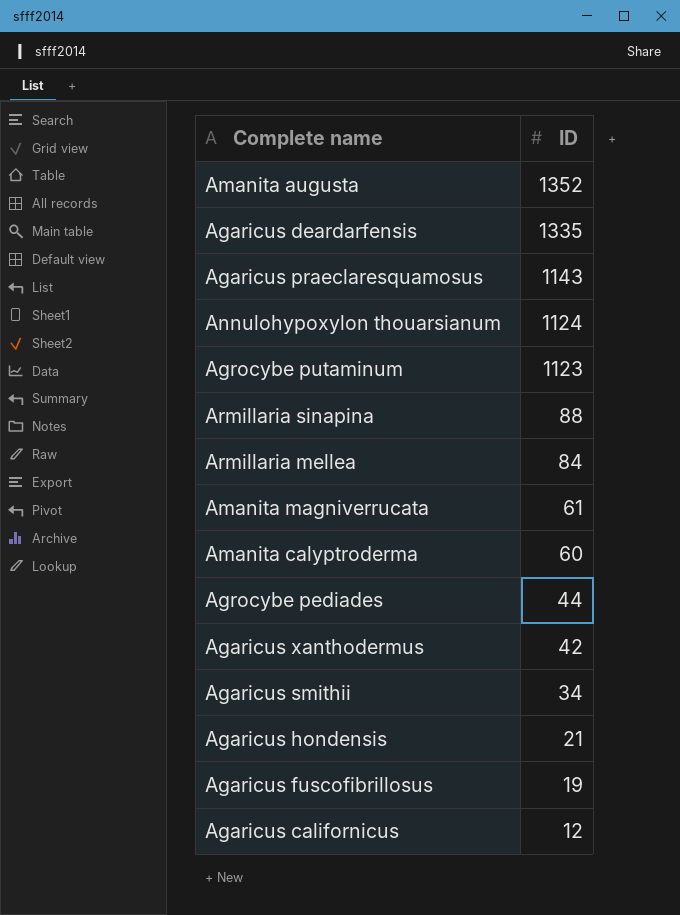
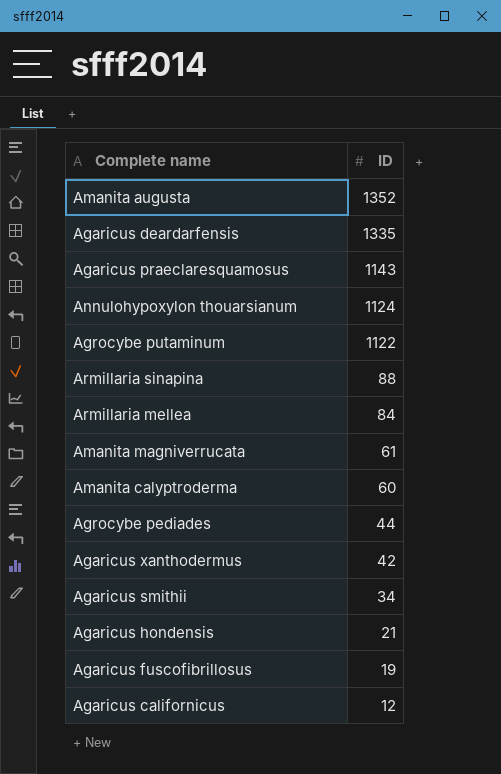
Agrocybe putaminum | ID: 1123 -> 1122

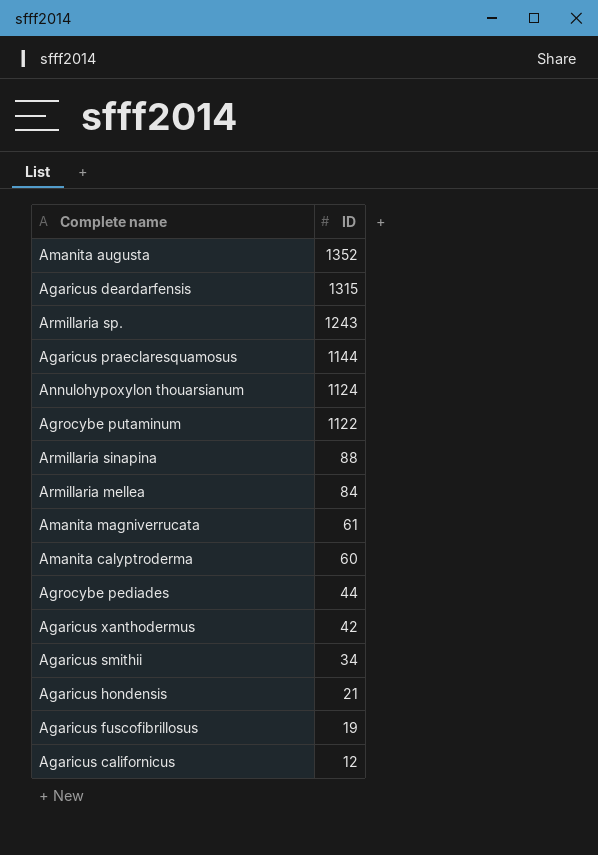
Agaricus deardarfensis | ID: 1335 -> 1315
row Armillaria sp.: none -> 1243
Agaricus praeclaresquamosus | ID: 1143 -> 1144

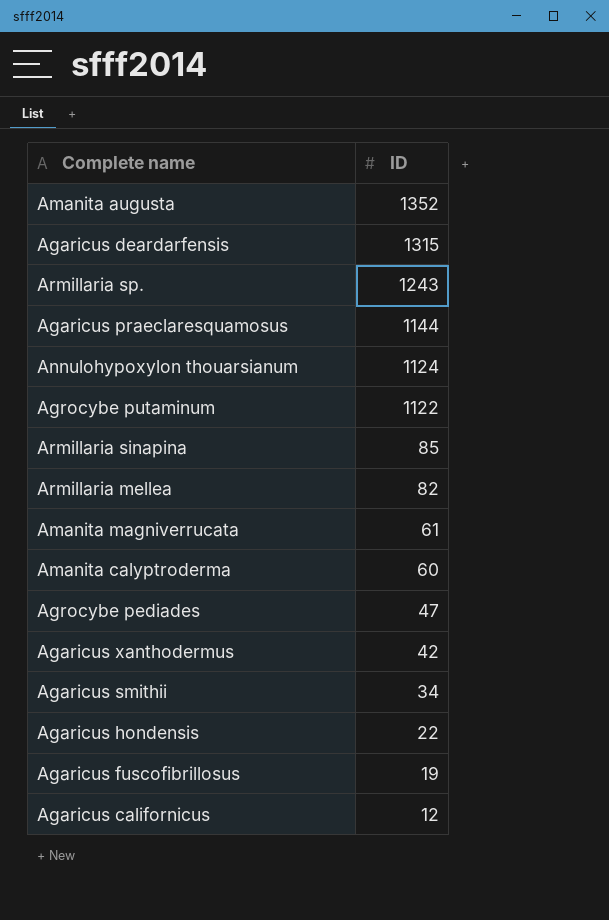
Armillaria sinapina | ID: 88 -> 85
Armillaria mellea | ID: 84 -> 82
Agrocybe pediades | ID: 44 -> 47
Agaricus hondensis | ID: 21 -> 22

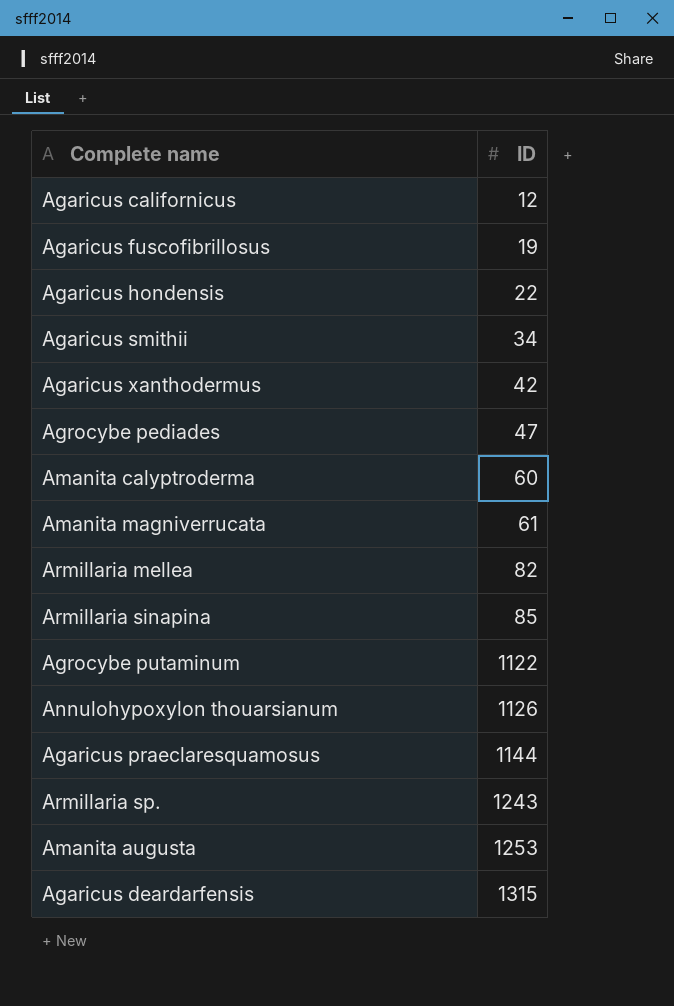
row order: ID descending -> ID ascending
Annulohypoxylon thouarsianum | ID: 1124 -> 1126
Amanita augusta | ID: 1352 -> 1253

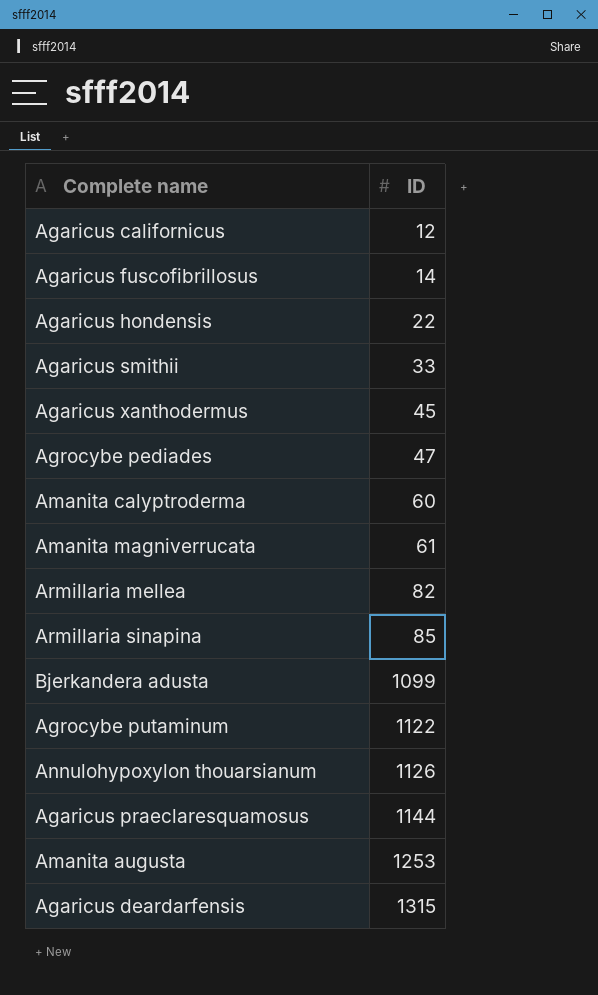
row Armillaria sp.: 1243 -> none
Agaricus fuscofibrillosus | ID: 19 -> 14
Agaricus smithii | ID: 34 -> 33
Agaricus xanthodermus | ID: 42 -> 45
row Bjerkandera adusta: none -> 1099

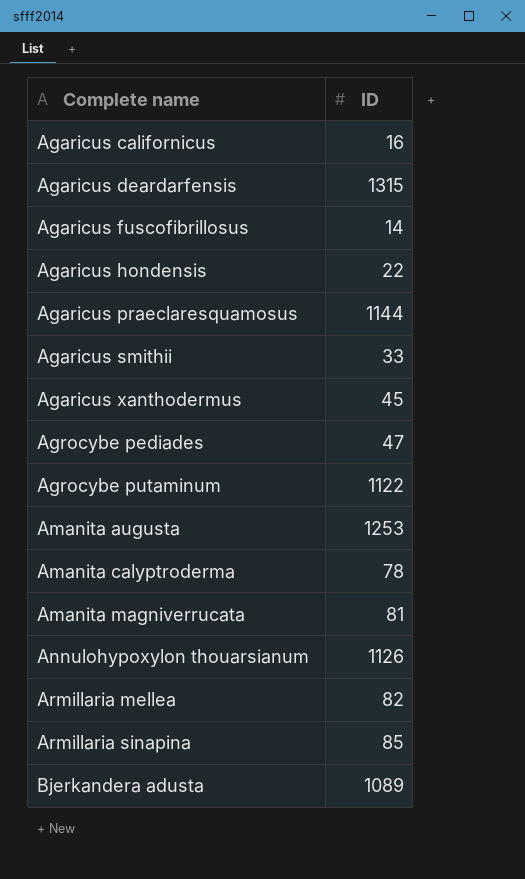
row order: ID ascending -> Complete name ascending
Agaricus californicus | ID: 12 -> 16
Amanita calyptroderma | ID: 60 -> 78
Amanita magniverrucata | ID: 61 -> 81
Bjerkandera adusta | ID: 1099 -> 1089

